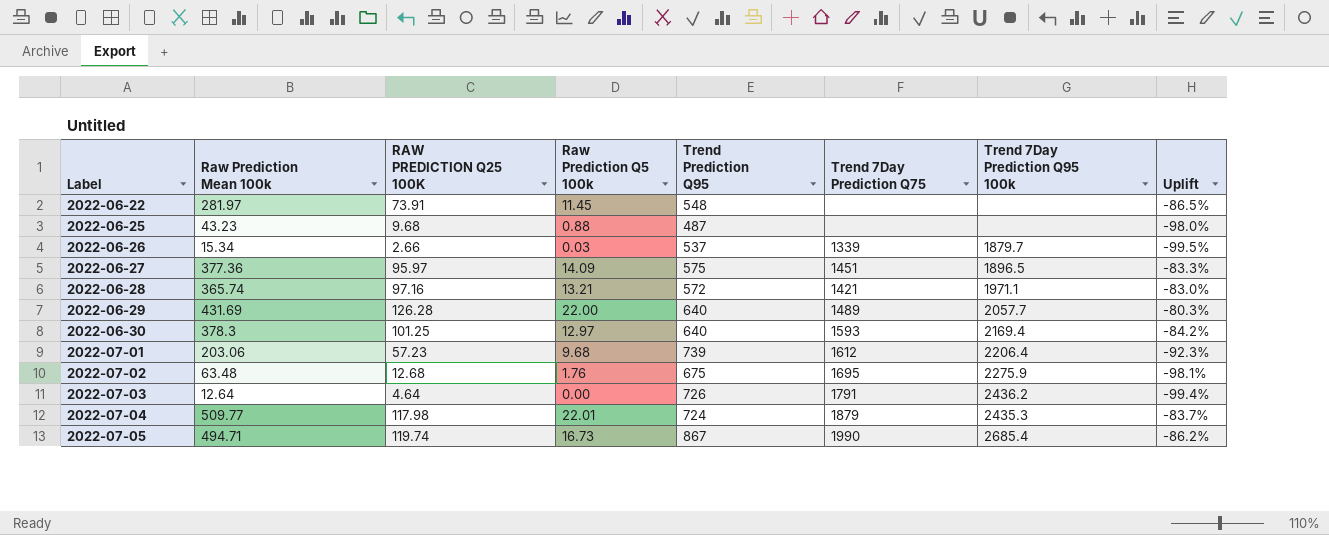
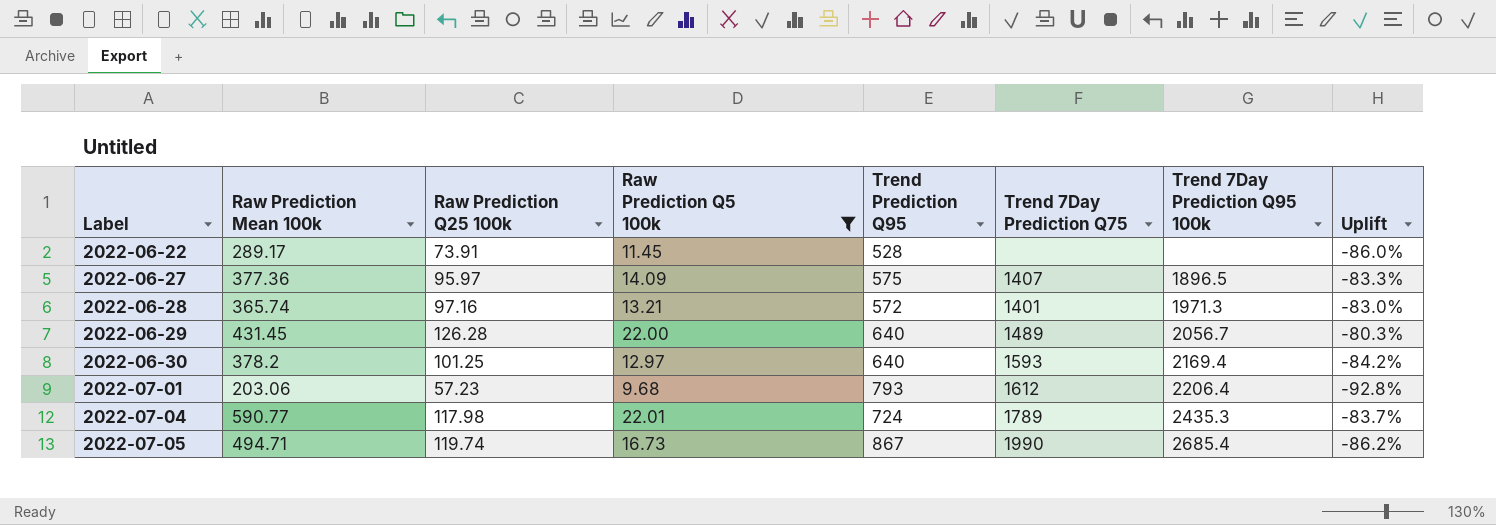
filter: none -> Raw Prediction Q5 100k >= 9.68
column name: RAW PREDICTION Q25 100K -> Raw Prediction Q25 100k
2022-06-22 | Raw Prediction Mean 100k: 281.97 -> 289.17
2022-06-22 | Trend Prediction Q95: 548 -> 528
2022-06-22 | Uplift: -86.5% -> -86.0%
2022-06-27 | Trend 7Day Prediction Q75: 1451 -> 1407
2022-06-28 | Trend 7Day Prediction Q75: 1421 -> 1401
2022-06-28 | Trend 7Day Prediction Q95 100k: 1971.1 -> 1971.3
2022-06-29 | Raw Prediction Mean 100k: 431.69 -> 431.45
2022-06-29 | Trend 7Day Prediction Q95 100k: 2057.7 -> 2056.7
2022-06-30 | Raw Prediction Mean 100k: 378.3 -> 378.2
2022-07-01 | Trend Prediction Q95: 739 -> 793
2022-07-01 | Uplift: -92.3% -> -92.8%
2022-07-04 | Raw Prediction Mean 100k: 509.77 -> 590.77
2022-07-04 | Trend 7Day Prediction Q75: 1879 -> 1789

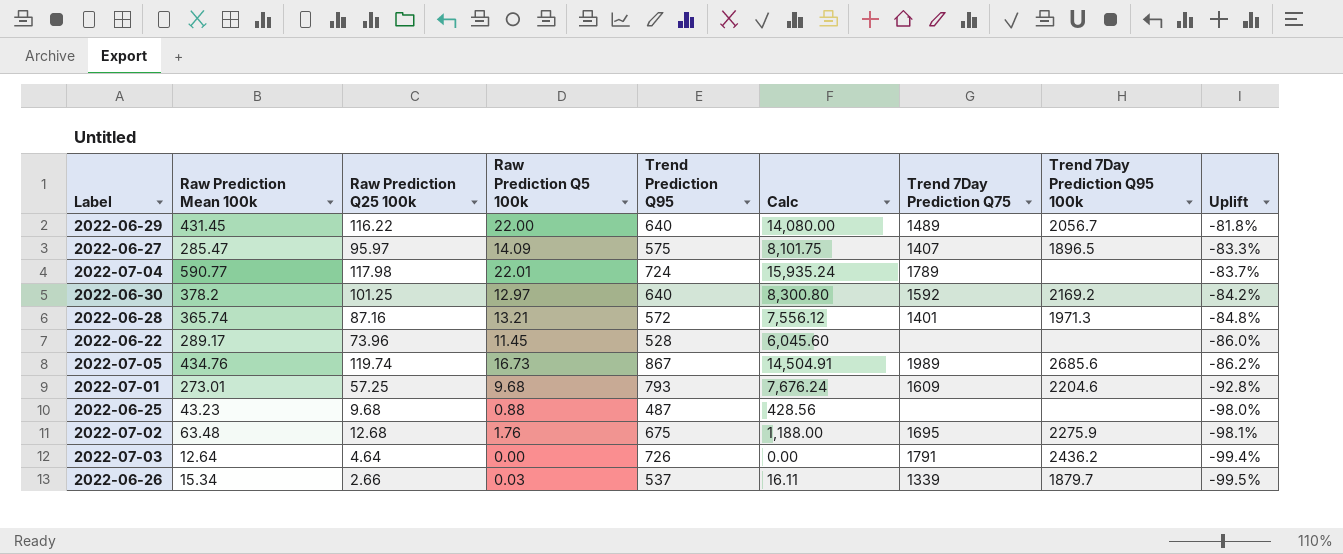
filter: Raw Prediction Q5 100k >= 9.68 -> none
row order: Label ascending -> Uplift descending
column Calc | formula: none -> [Raw Prediction Q5 100k] * [Trend Prediction Q95]
2022-06-29 | Raw Prediction Q25 100k: 126.28 -> 116.22
2022-06-29 | Uplift: -80.3% -> -81.8%
2022-06-27 | Raw Prediction Mean 100k: 377.36 -> 285.47
2022-07-04 | Trend 7Day Prediction Q95 100k: 2435.3 -> none
2022-06-30 | Trend 7Day Prediction Q75: 1593 -> 1592
2022-06-30 | Trend 7Day Prediction Q95 100k: 2169.4 -> 2169.2
2022-06-28 | Raw Prediction Q25 100k: 97.16 -> 87.16
2022-06-28 | Uplift: -83.0% -> -84.8%
2022-06-22 | Raw Prediction Q25 100k: 73.91 -> 73.96
2022-07-05 | Raw Prediction Mean 100k: 494.71 -> 434.76
2022-07-05 | Trend 7Day Prediction Q75: 1990 -> 1989
2022-07-05 | Trend 7Day Prediction Q95 100k: 2685.4 -> 2685.6
2022-07-01 | Raw Prediction Mean 100k: 203.06 -> 273.01
2022-07-01 | Raw Prediction Q25 100k: 57.23 -> 57.25
2022-07-01 | Trend 7Day Prediction Q75: 1612 -> 1609
2022-07-01 | Trend 7Day Prediction Q95 100k: 2206.4 -> 2204.6

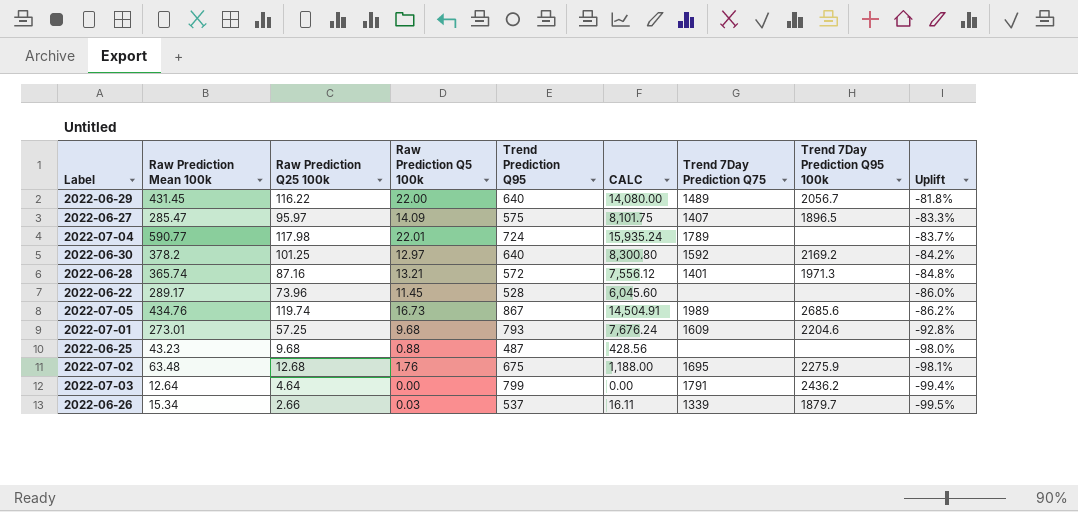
column name: Calc -> CALC
2022-07-03 | Trend Prediction Q95: 726 -> 799

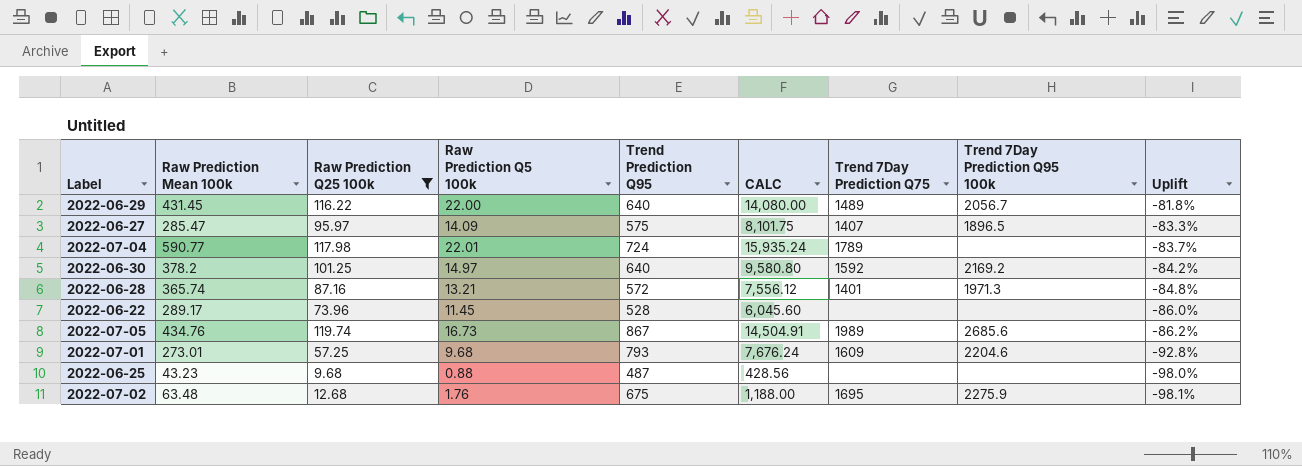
filter: none -> Raw Prediction Q25 100k >= 9.68
2022-06-30 | Raw Prediction Q5 100k: 12.97 -> 14.97
2022-06-30 | CALC: 8,300.80 -> 9,580.80

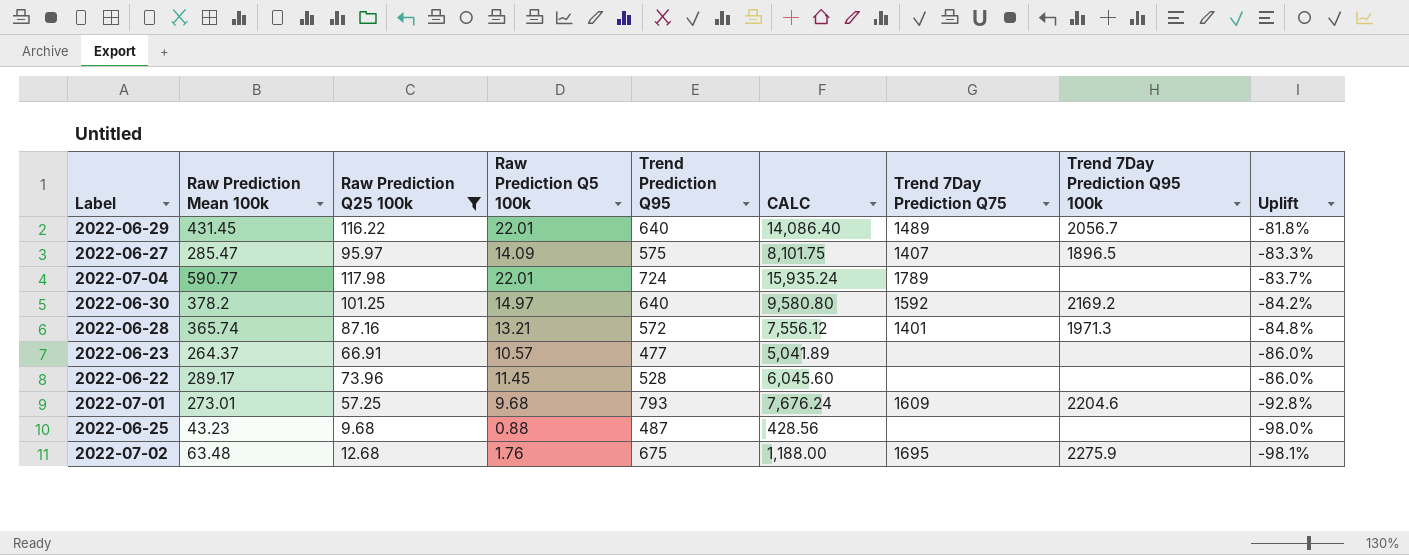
row 2022-07-05: 434.76 | 119.74 | 16.73 | 867 | 14,504.91 | 1989 | 2685.6 | -86.2% -> none
2022-06-29 | Raw Prediction Q5 100k: 22.00 -> 22.01
2022-06-29 | CALC: 14,080.00 -> 14,086.40
row 2022-06-23: none -> 264.37 | 66.91 | 10.57 | 477 | 5,041.89 | none | none | -86.0%

